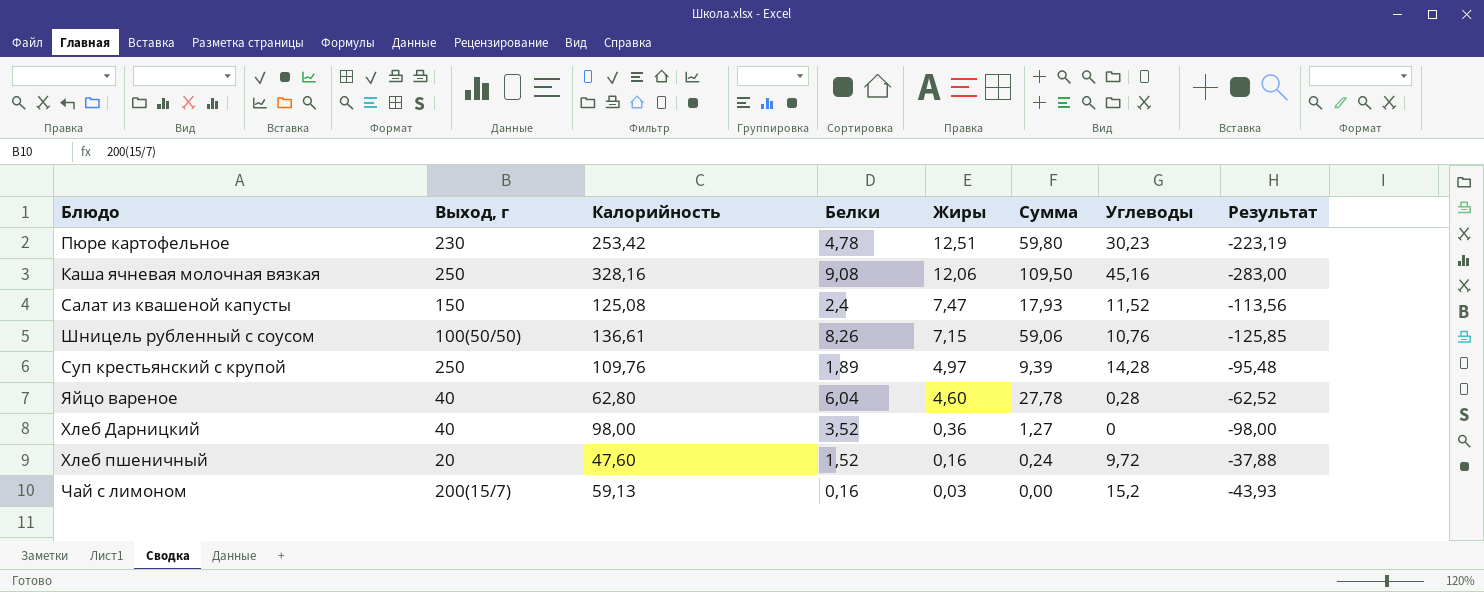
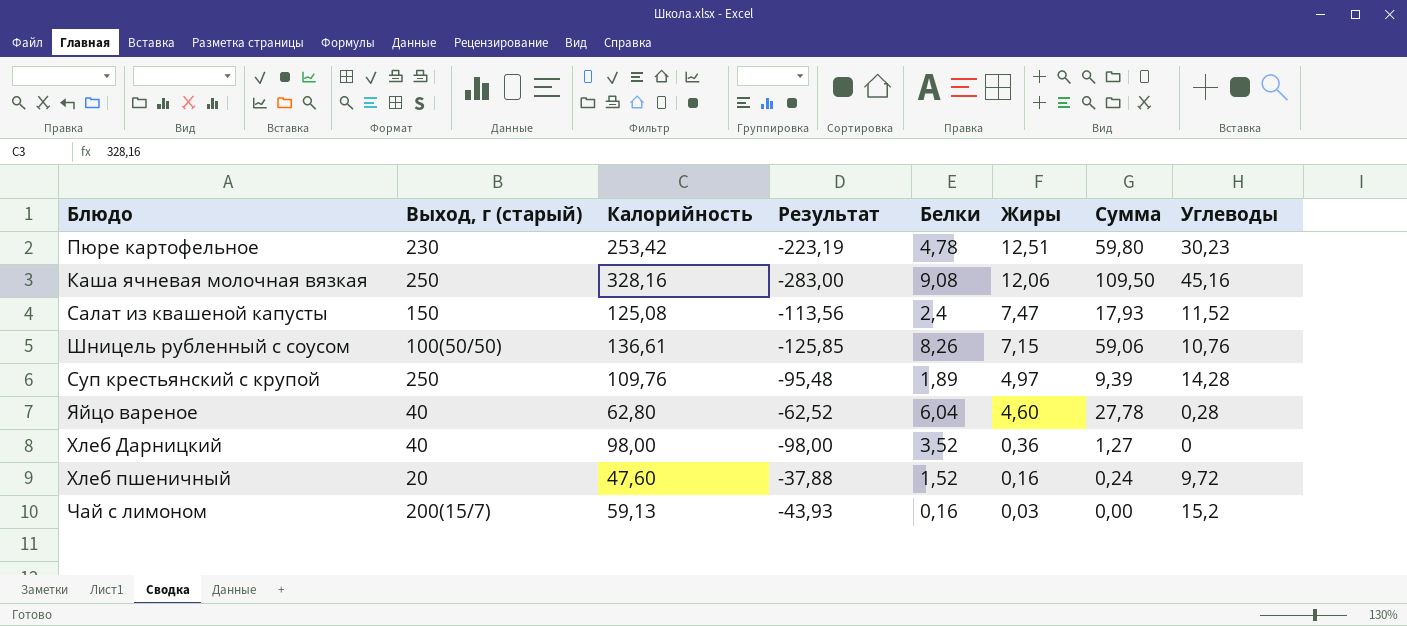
column name: Выход, г -> Выход, г (старый)
column Результат | position: 8 -> 4

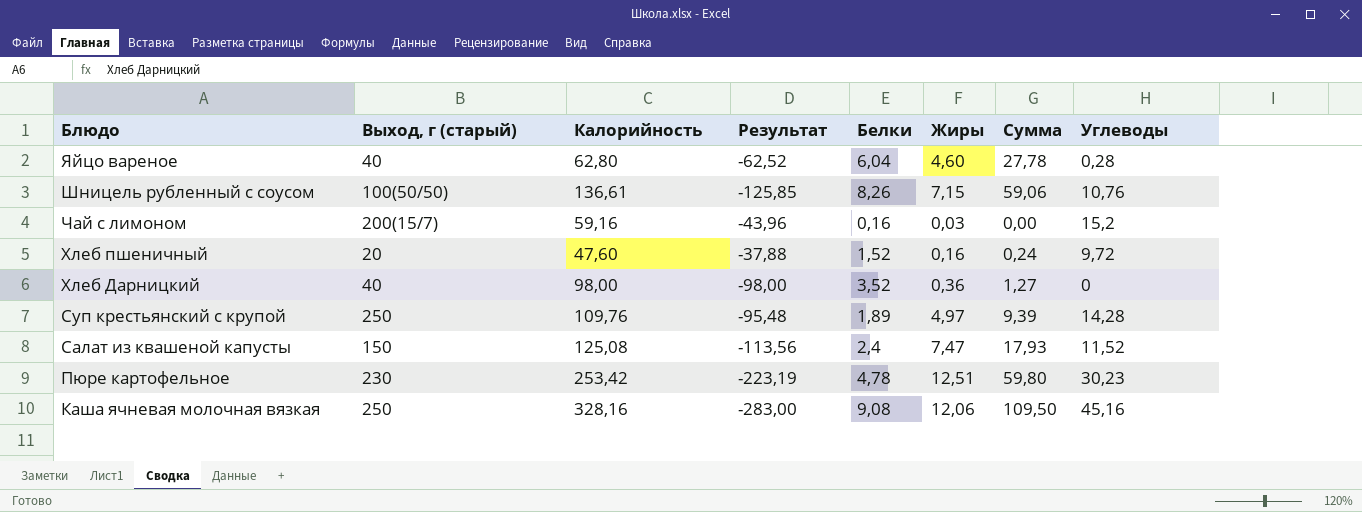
row order: Жиры descending -> Блюдо descending
Чай с лимоном | Калорийность: 59,13 -> 59,16
Чай с лимоном | Результат: -43,93 -> -43,96

